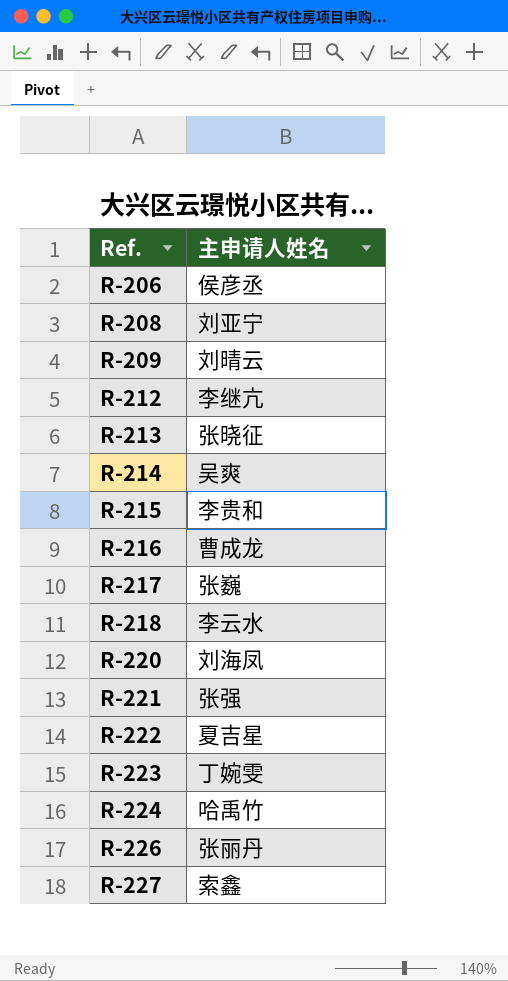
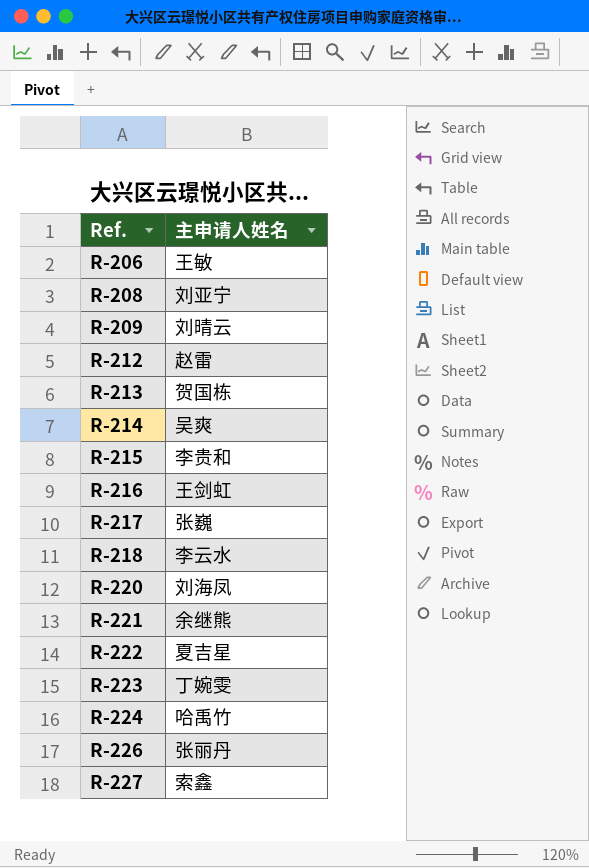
R-206 | 主申请人姓名: 侯彦丞 -> 王敏
R-212 | 主申请人姓名: 李继亢 -> 赵雷
R-213 | 主申请人姓名: 张晓征 -> 贺国栋
R-216 | 主申请人姓名: 曹成龙 -> 王剑虹
R-221 | 主申请人姓名: 张强 -> 余继熊

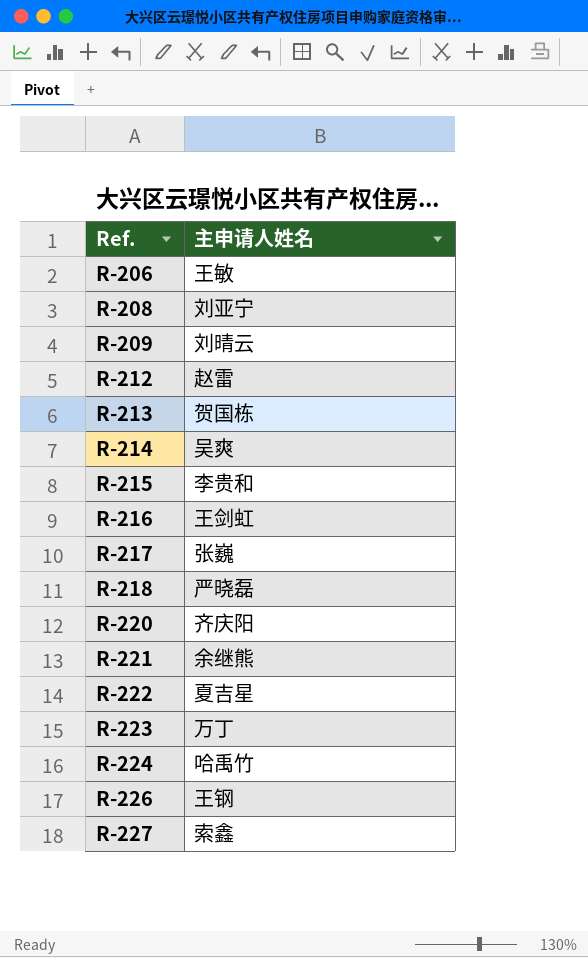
R-218 | 主申请人姓名: 李云水 -> 严晓磊
R-220 | 主申请人姓名: 刘海凤 -> 齐庆阳
R-223 | 主申请人姓名: 丁婉雯 -> 万丁
R-226 | 主申请人姓名: 张丽丹 -> 王钢

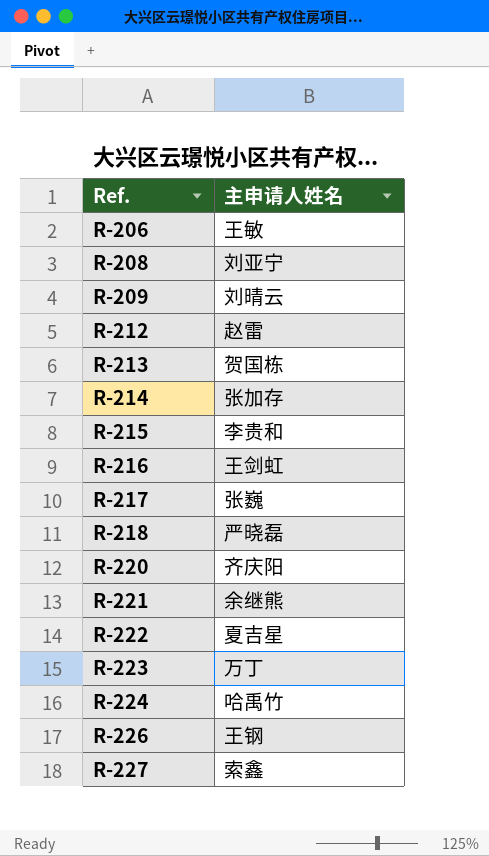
R-214 | 主申请人姓名: 吴爽 -> 张加存

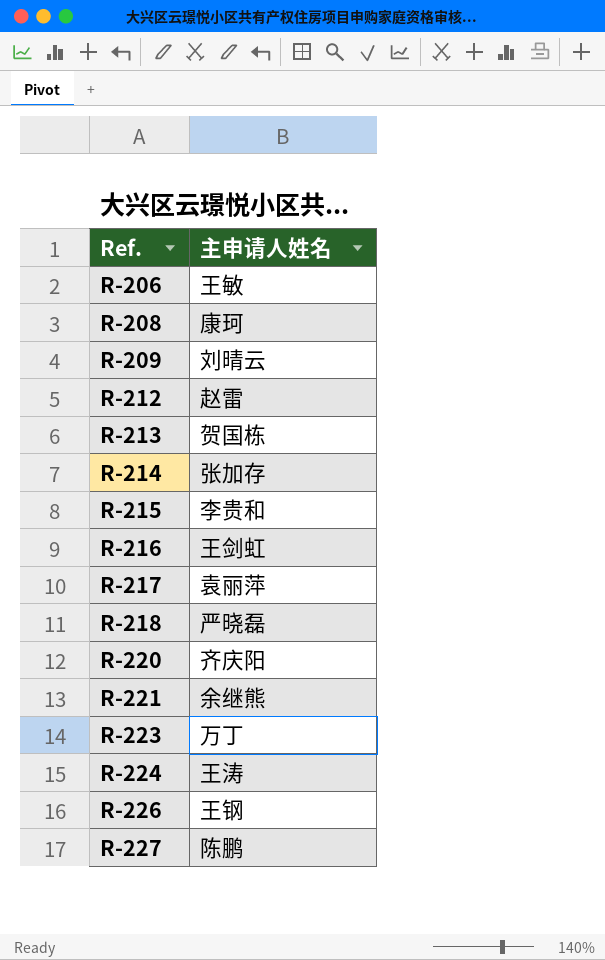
row R-222: 夏吉星 -> none
R-208 | 主申请人姓名: 刘亚宁 -> 康珂
R-217 | 主申请人姓名: 张巍 -> 袁丽萍
R-224 | 主申请人姓名: 哈禹竹 -> 王涛
R-227 | 主申请人姓名: 索鑫 -> 陈鹏

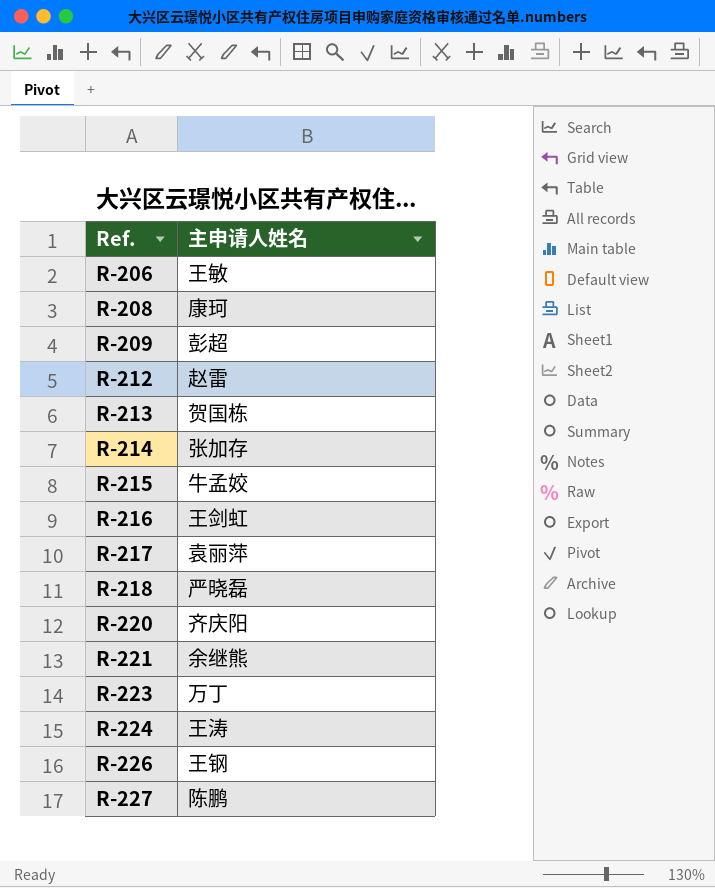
R-209 | 主申请人姓名: 刘晴云 -> 彭超
R-215 | 主申请人姓名: 李贵和 -> 牛孟姣

